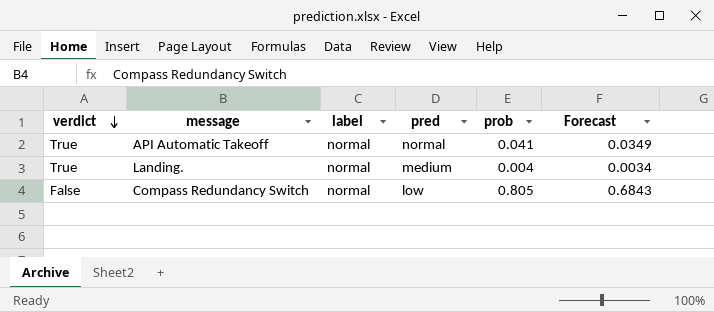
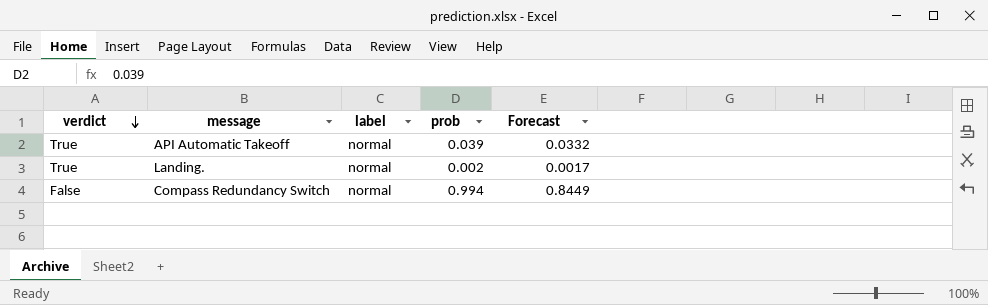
column pred | position: 4 -> none
API Automatic Takeoff | prob: 0.041 -> 0.039
API Automatic Takeoff | Forecast: 0.0349 -> 0.0332
Landing. | prob: 0.004 -> 0.002
Landing. | Forecast: 0.0034 -> 0.0017
Compass Redundancy Switch | prob: 0.805 -> 0.994
Compass Redundancy Switch | Forecast: 0.6843 -> 0.8449

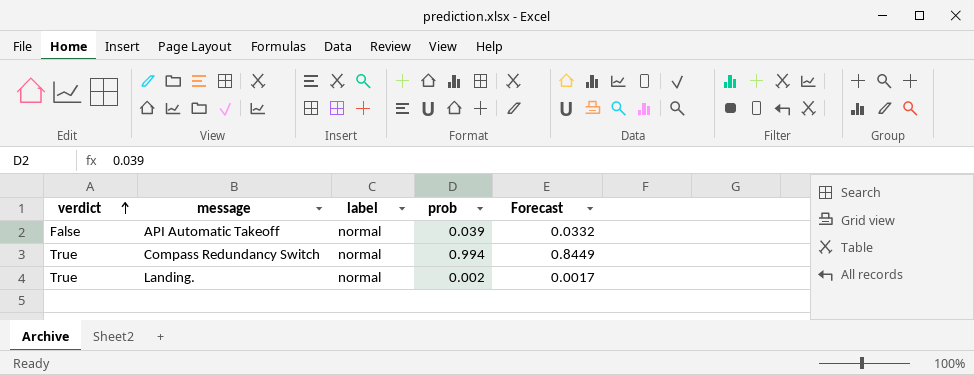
row order: verdict descending -> verdict ascending
API Automatic Takeoff | verdict: True -> False
Compass Redundancy Switch | verdict: False -> True

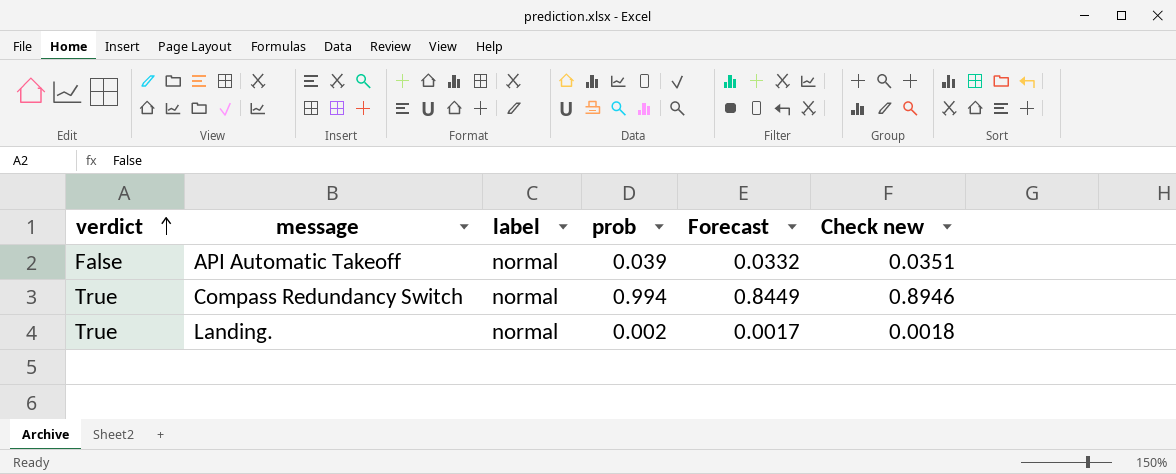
column Check new | formula: none -> [prob] * 0.9

